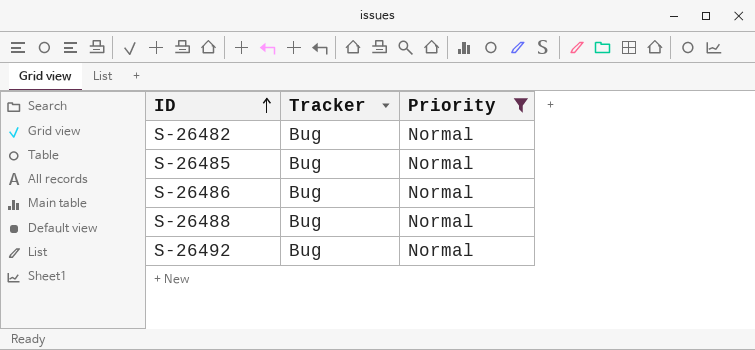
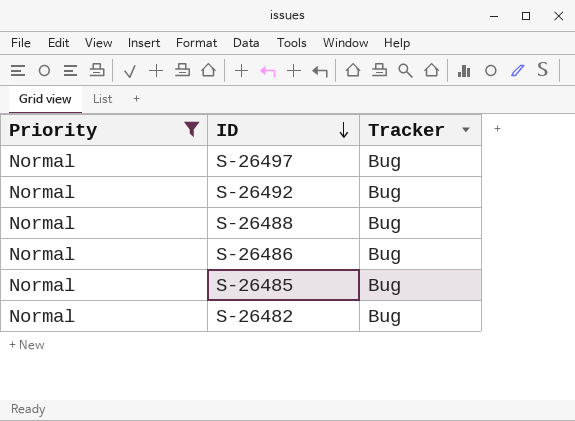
row order: ID ascending -> ID descending
column Priority | position: 3 -> 1
row S-26497: none -> Normal | Bug

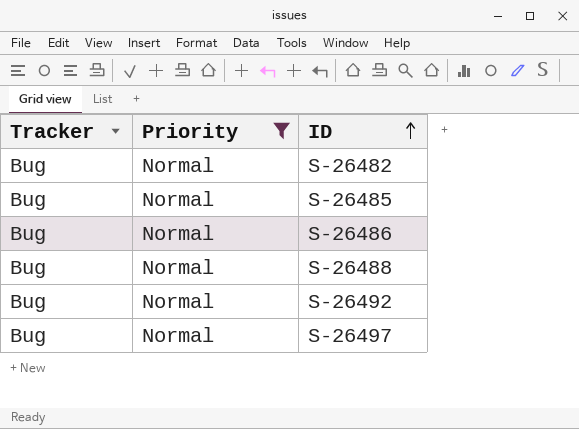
row order: ID descending -> ID ascending
column Tracker | position: 3 -> 1

